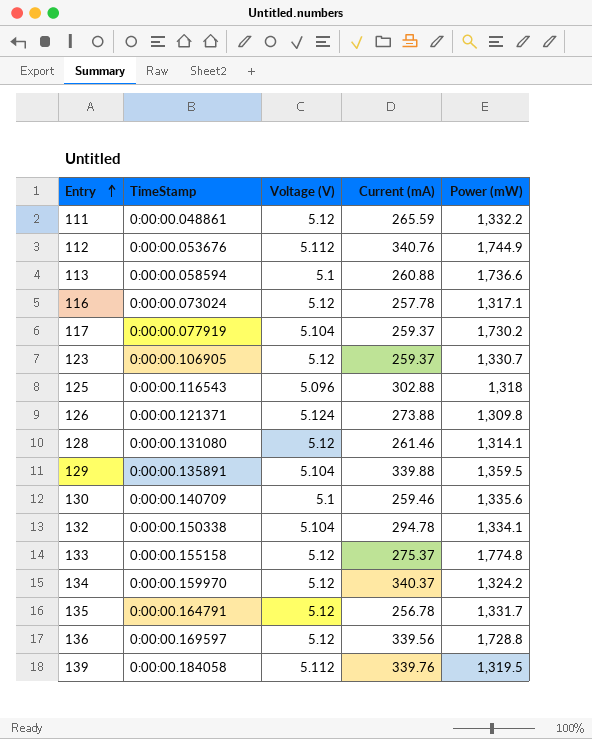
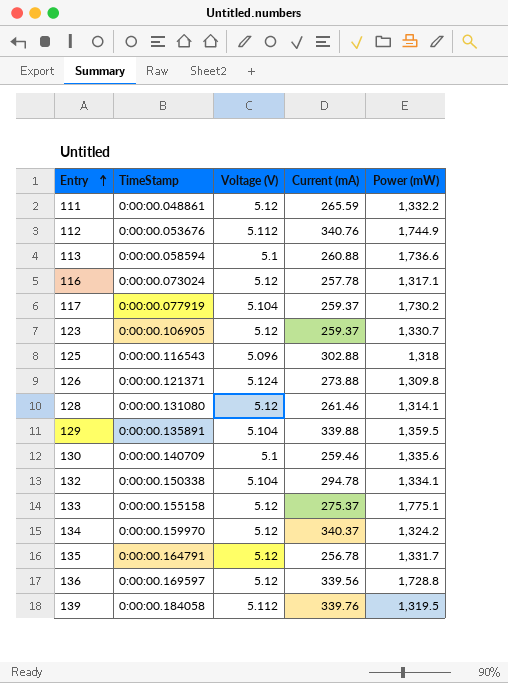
133 | Power (mW): 1,774.8 -> 1,775.1

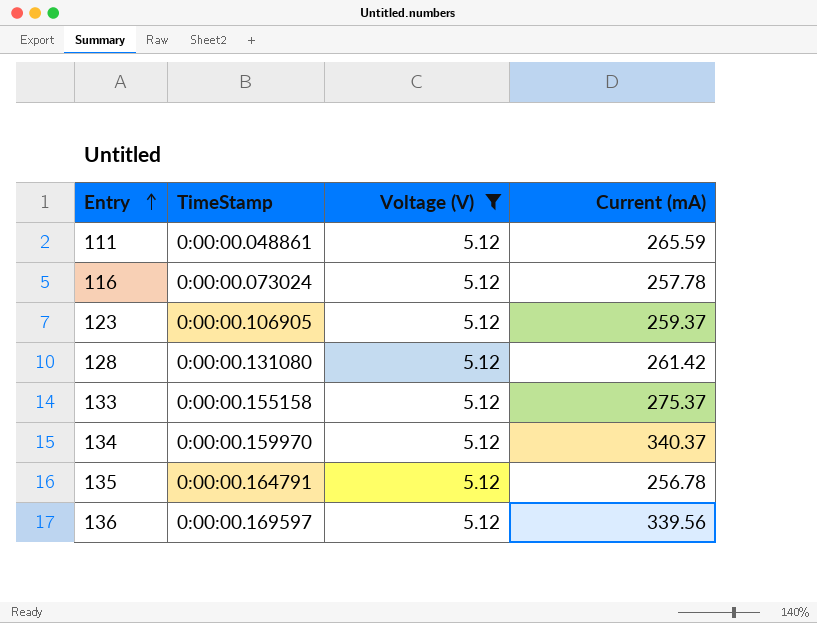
filter: none -> Voltage (V) = 5.12
column Power (mW) | position: 5 -> none
128 | Current (mA): 261.46 -> 261.42

